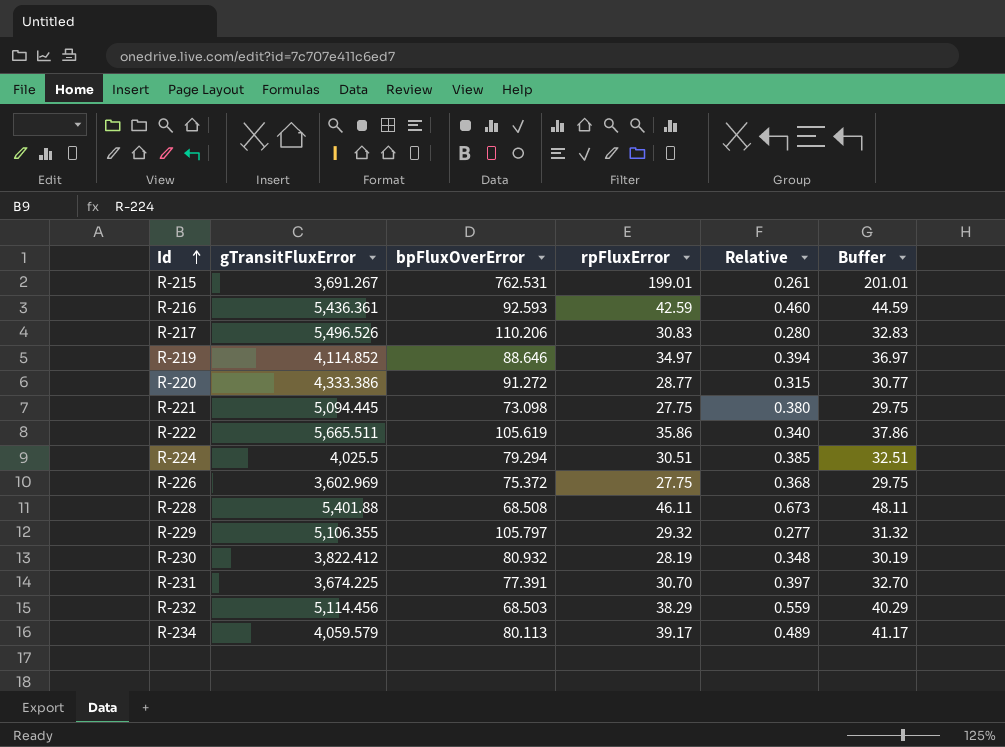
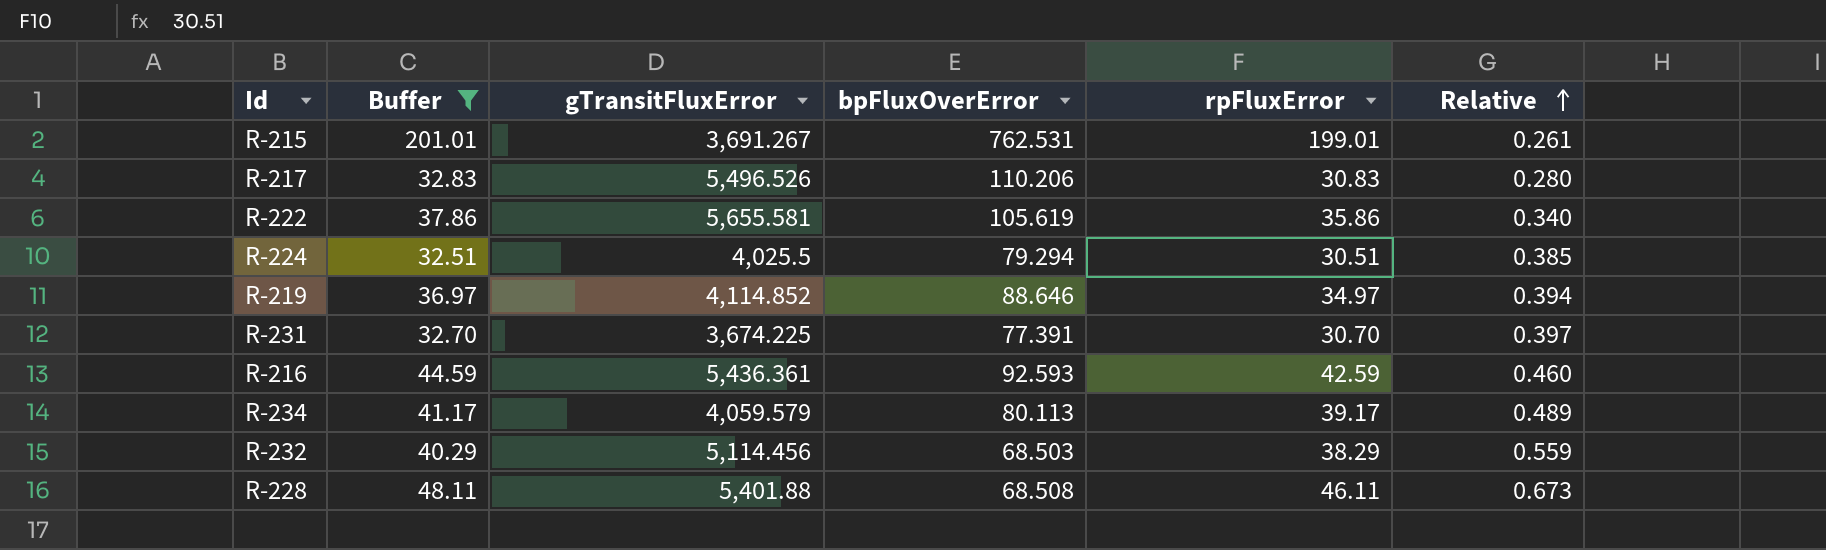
filter: none -> Buffer >= 32.51
row order: Id ascending -> Relative ascending
column Buffer | position: 6 -> 2
R-222 | gTransitFluxError: 5,665.511 -> 5,655.581

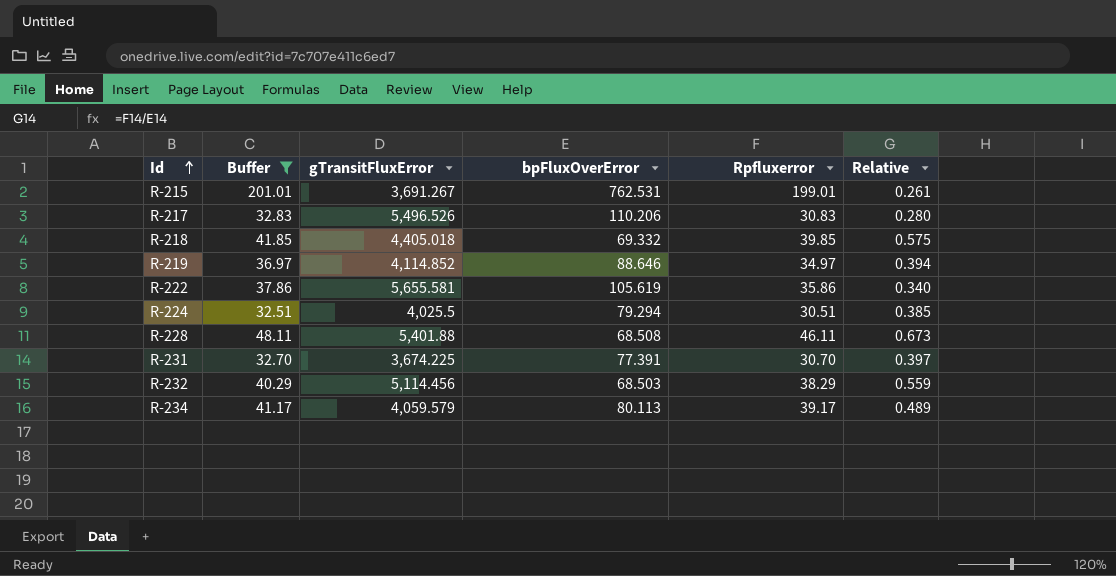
row order: Relative ascending -> Id ascending
column name: rpFluxError -> Rpfluxerror
row R-216: 44.59 | 5,436.361 | 92.593 | 42.59 | 0.460 -> none
row R-218: none -> 41.85 | 4,405.018 | 69.332 | 39.85 | 0.575

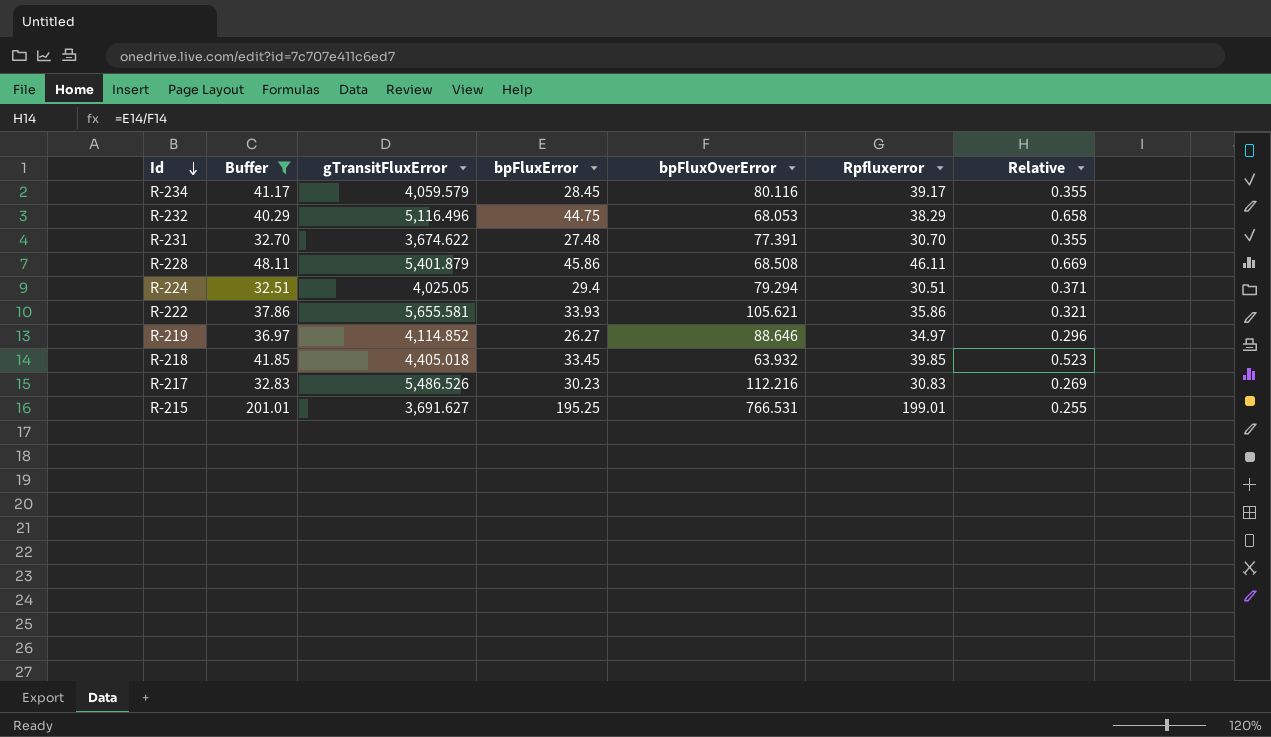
row order: Id ascending -> Id descending
column bpFluxError | position: none -> 4
column Relative | formula: [Rpfluxerror] / [bpFluxOverError] -> [bpFluxError] / [bpFluxOverError]
R-234 | bpFluxOverError: 80.113 -> 80.116
R-232 | gTransitFluxError: 5,114.456 -> 5,116.496
R-232 | bpFluxOverError: 68.503 -> 68.053
R-231 | gTransitFluxError: 3,674.225 -> 3,674.622
R-228 | gTransitFluxError: 5,401.88 -> 5,401.879
R-224 | gTransitFluxError: 4,025.5 -> 4,025.05
R-222 | bpFluxOverError: 105.619 -> 105.621
R-218 | bpFluxOverError: 69.332 -> 63.932
R-217 | gTransitFluxError: 5,496.526 -> 5,486.526
R-217 | bpFluxOverError: 110.206 -> 112.216
R-215 | gTransitFluxError: 3,691.267 -> 3,691.627
R-215 | bpFluxOverError: 762.531 -> 766.531

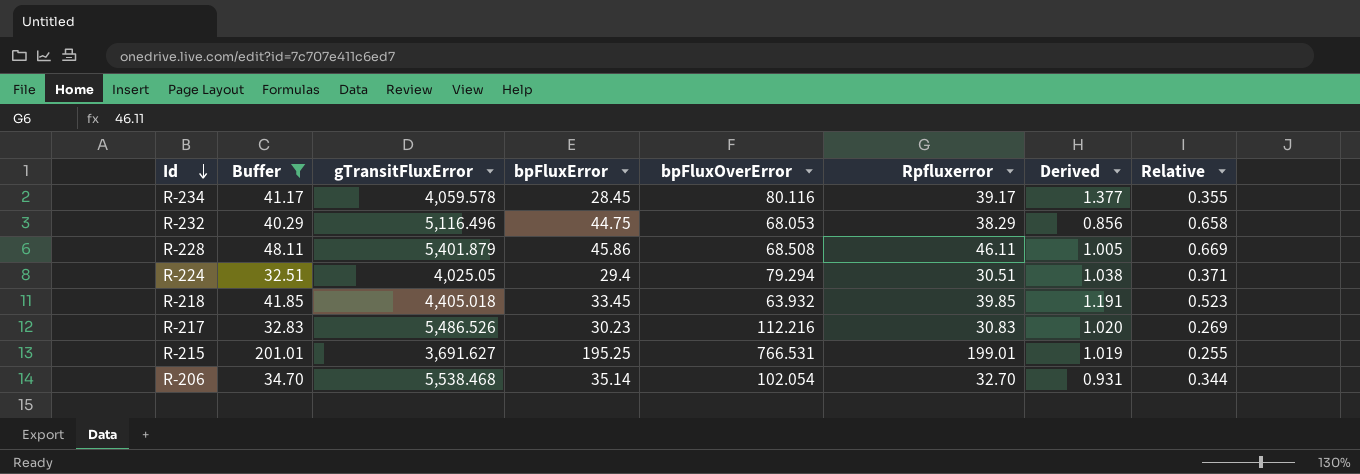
column Derived | formula: none -> [Rpfluxerror] / [bpFluxError]
row R-231: 32.70 | 3,674.622 | 27.48 | 77.391 | 30.70 | 0.355 -> none
row R-222: 37.86 | 5,655.581 | 33.93 | 105.621 | 35.86 | 0.321 -> none
row R-219: 36.97 | 4,114.852 | 26.27 | 88.646 | 34.97 | 0.296 -> none
R-234 | gTransitFluxError: 4,059.579 -> 4,059.578
row R-206: none -> 34.70 | 5,538.468 | 35.14 | 102.054 | 32.70 | 0.931 | 0.344

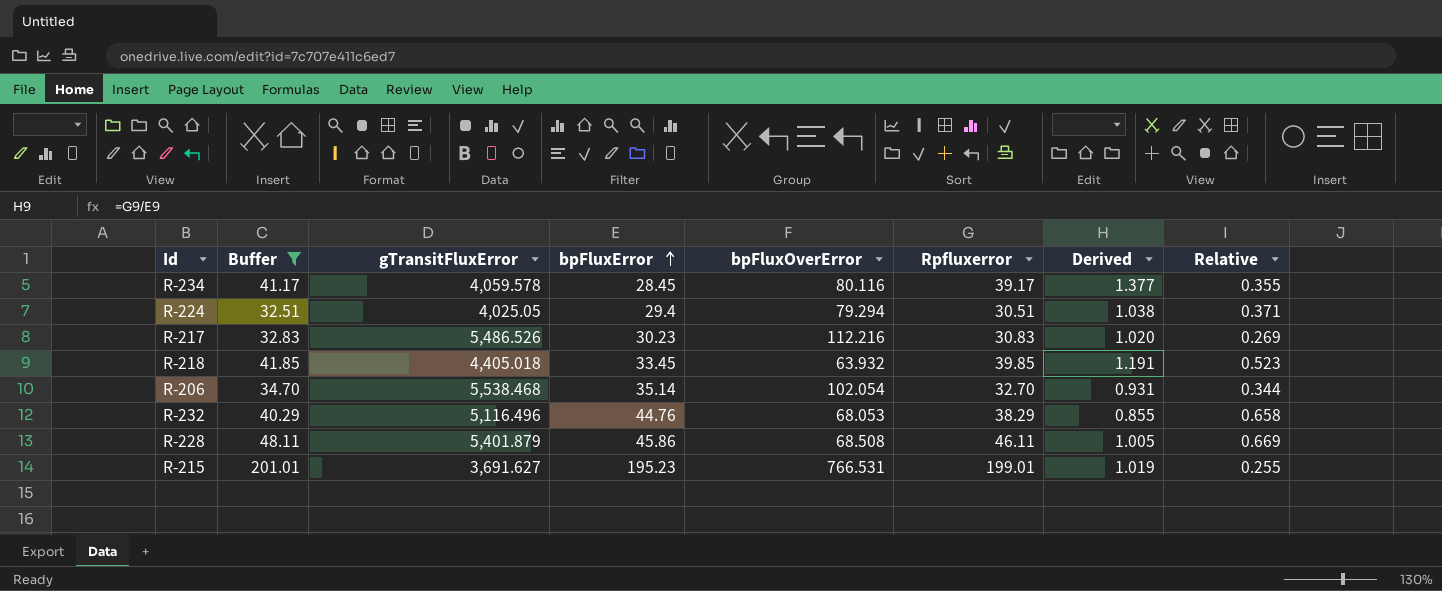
row order: Id descending -> bpFluxError ascending
R-232 | bpFluxError: 44.75 -> 44.76
R-232 | Derived: 0.856 -> 0.855
R-215 | bpFluxError: 195.25 -> 195.23

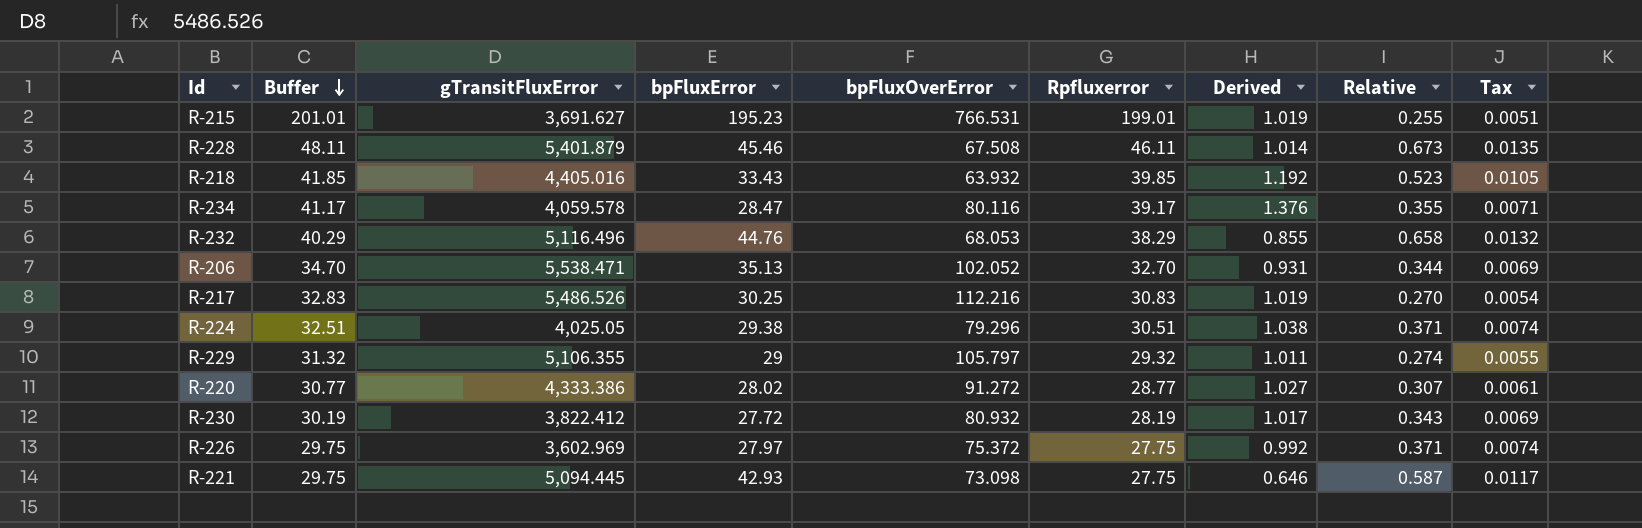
filter: Buffer >= 32.51 -> none
row order: bpFluxError ascending -> Buffer descending
column Tax | formula: none -> [Relative] * 0.02
R-228 | bpFluxError: 45.86 -> 45.46
R-228 | bpFluxOverError: 68.508 -> 67.508
R-228 | Derived: 1.005 -> 1.014
R-228 | Relative: 0.669 -> 0.673
R-218 | gTransitFluxError: 4,405.018 -> 4,405.016
R-218 | bpFluxError: 33.45 -> 33.43
R-218 | Derived: 1.191 -> 1.192
R-234 | bpFluxError: 28.45 -> 28.47
R-234 | Derived: 1.377 -> 1.376
R-206 | gTransitFluxError: 5,538.468 -> 5,538.471
R-206 | bpFluxError: 35.14 -> 35.13
R-206 | bpFluxOverError: 102.054 -> 102.052
R-217 | bpFluxError: 30.23 -> 30.25
R-217 | Derived: 1.020 -> 1.019
R-217 | Relative: 0.269 -> 0.270
R-224 | bpFluxError: 29.4 -> 29.38
R-224 | bpFluxOverError: 79.294 -> 79.296

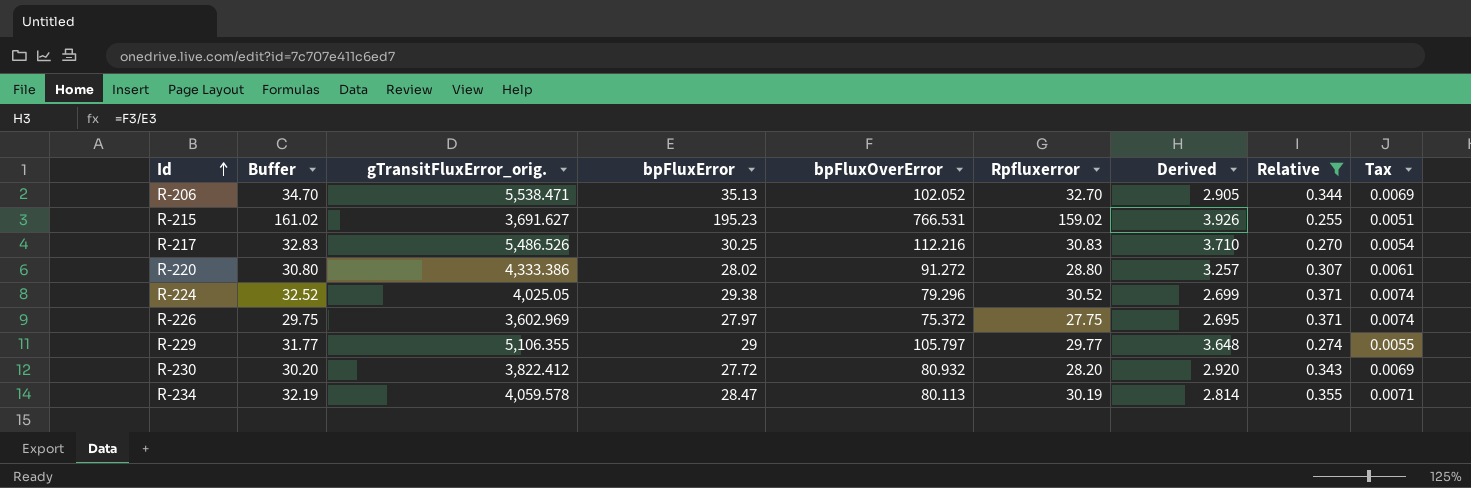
filter: none -> Relative <= 0.371
row order: Buffer descending -> Id ascending
column name: gTransitFluxError -> gTransitFluxError_orig.
column Derived | formula: [Rpfluxerror] / [bpFluxError] -> [bpFluxOverError] / [bpFluxError]
R-215 | Buffer: 201.01 -> 161.02
R-215 | Rpfluxerror: 199.01 -> 159.02
R-220 | Buffer: 30.77 -> 30.80
R-220 | Rpfluxerror: 28.77 -> 28.80
R-224 | Buffer: 32.51 -> 32.52
R-224 | Rpfluxerror: 30.51 -> 30.52
R-229 | Buffer: 31.32 -> 31.77
R-229 | Rpfluxerror: 29.32 -> 29.77
R-230 | Buffer: 30.19 -> 30.20
R-230 | Rpfluxerror: 28.19 -> 28.20
R-234 | Buffer: 41.17 -> 32.19
R-234 | bpFluxOverError: 80.116 -> 80.113
R-234 | Rpfluxerror: 39.17 -> 30.19

